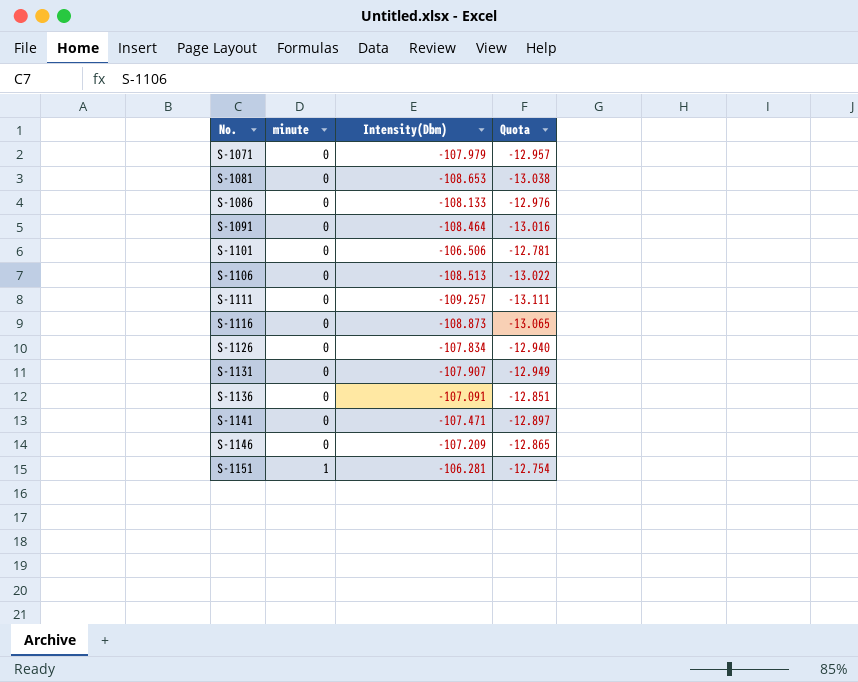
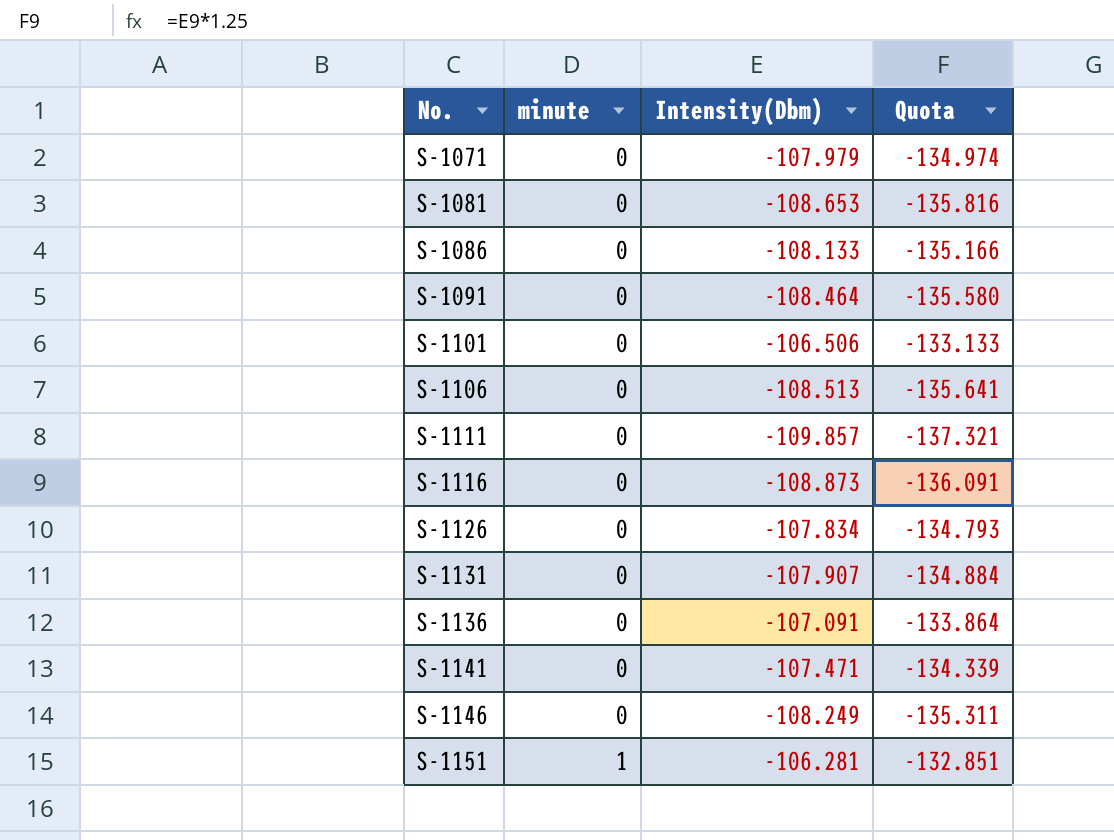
column Quota | formula: [Intensity(Dbm)] * 0.12 -> [Intensity(Dbm)] * 1.25
S-1111 | Intensity(Dbm): -109.257 -> -109.857
S-1146 | Intensity(Dbm): -107.209 -> -108.249

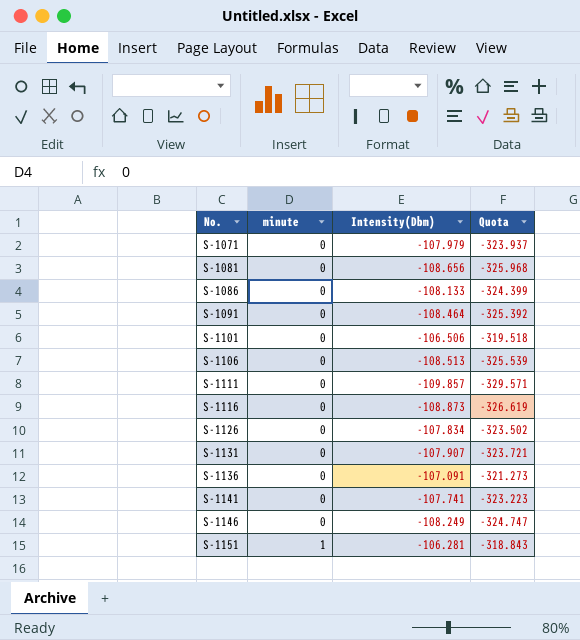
column Quota | formula: [Intensity(Dbm)] * 1.25 -> [Intensity(Dbm)] * 3
S-1081 | Intensity(Dbm): -108.653 -> -108.656
S-1141 | Intensity(Dbm): -107.471 -> -107.741

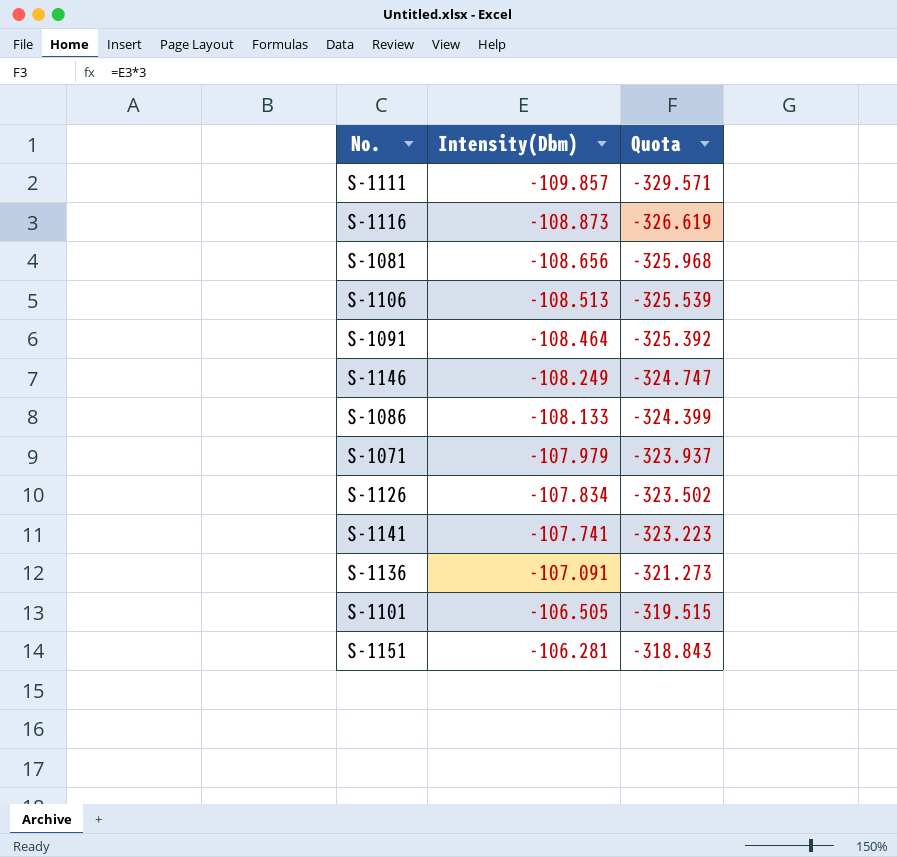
row order: No. ascending -> Intensity(Dbm) ascending
column minute | position: 2 -> none
row S-1131: 0 | -107.907 | -323.721 -> none
S-1101 | Intensity(Dbm): -106.506 -> -106.505
S-1101 | Quota: -319.518 -> -319.515

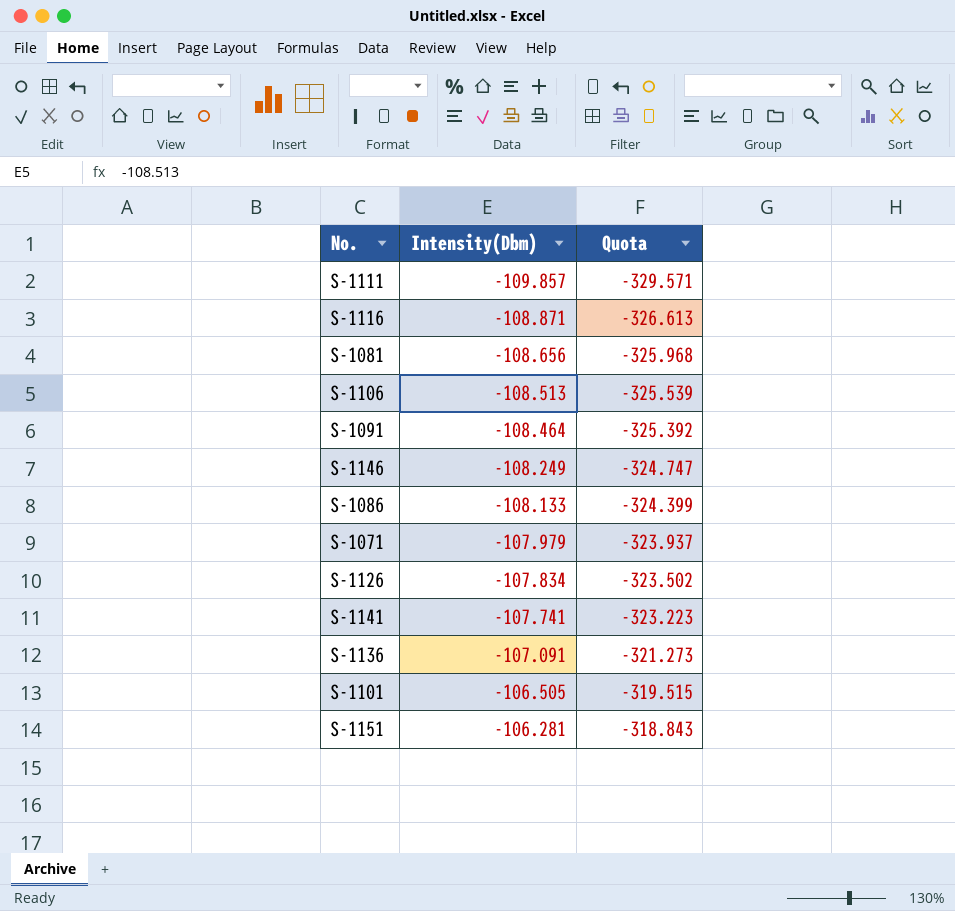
S-1116 | Intensity(Dbm): -108.873 -> -108.871
S-1116 | Quota: -326.619 -> -326.613

